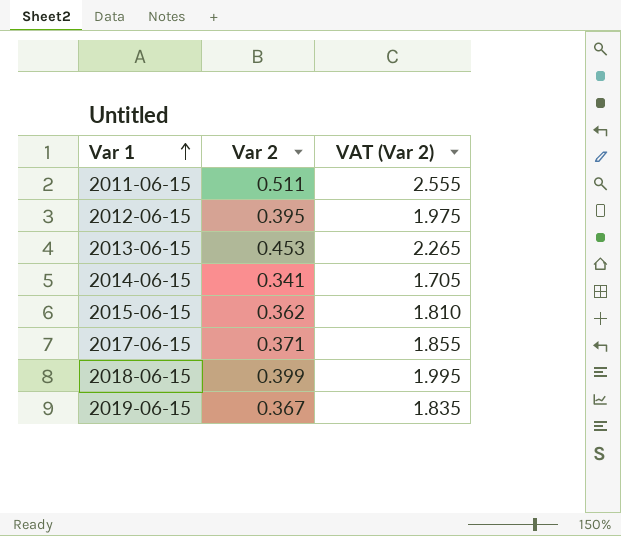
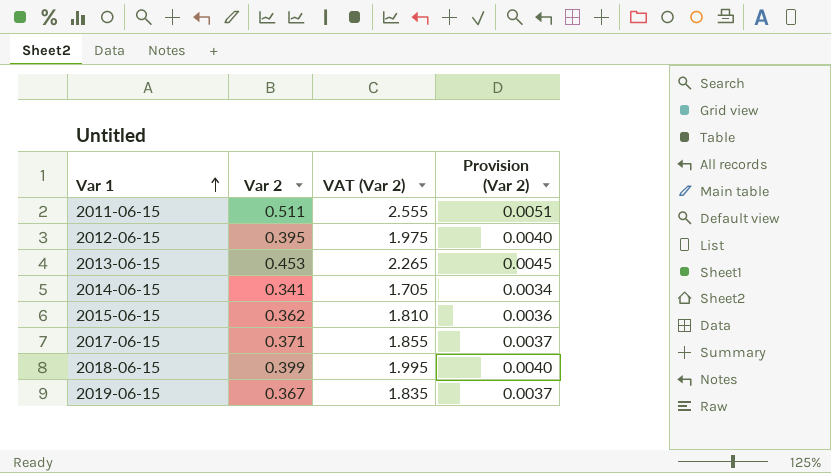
column Provision (Var 2) | formula: none -> [Var 2] * 0.01

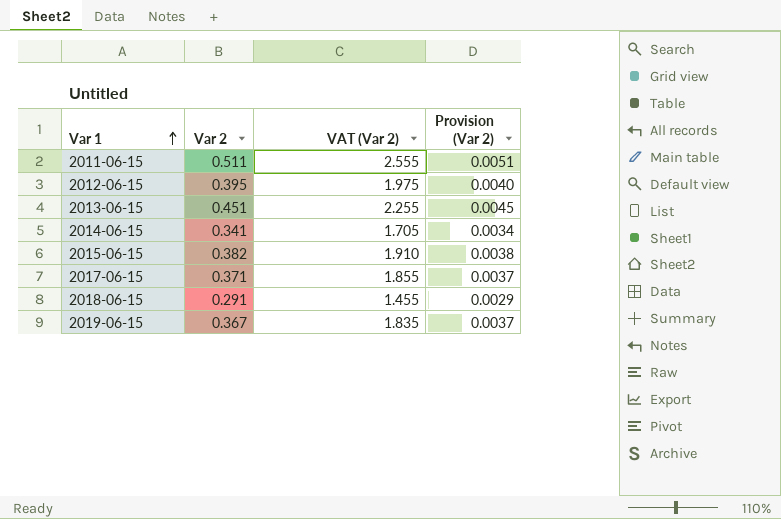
2013-06-15 | Var 2: 0.453 -> 0.451
2013-06-15 | VAT (Var 2): 2.265 -> 2.255
2015-06-15 | Var 2: 0.362 -> 0.382
2015-06-15 | VAT (Var 2): 1.810 -> 1.910
2015-06-15 | Provision (Var 2): 0.0036 -> 0.0038
2018-06-15 | Var 2: 0.399 -> 0.291
2018-06-15 | VAT (Var 2): 1.995 -> 1.455
2018-06-15 | Provision (Var 2): 0.0040 -> 0.0029

